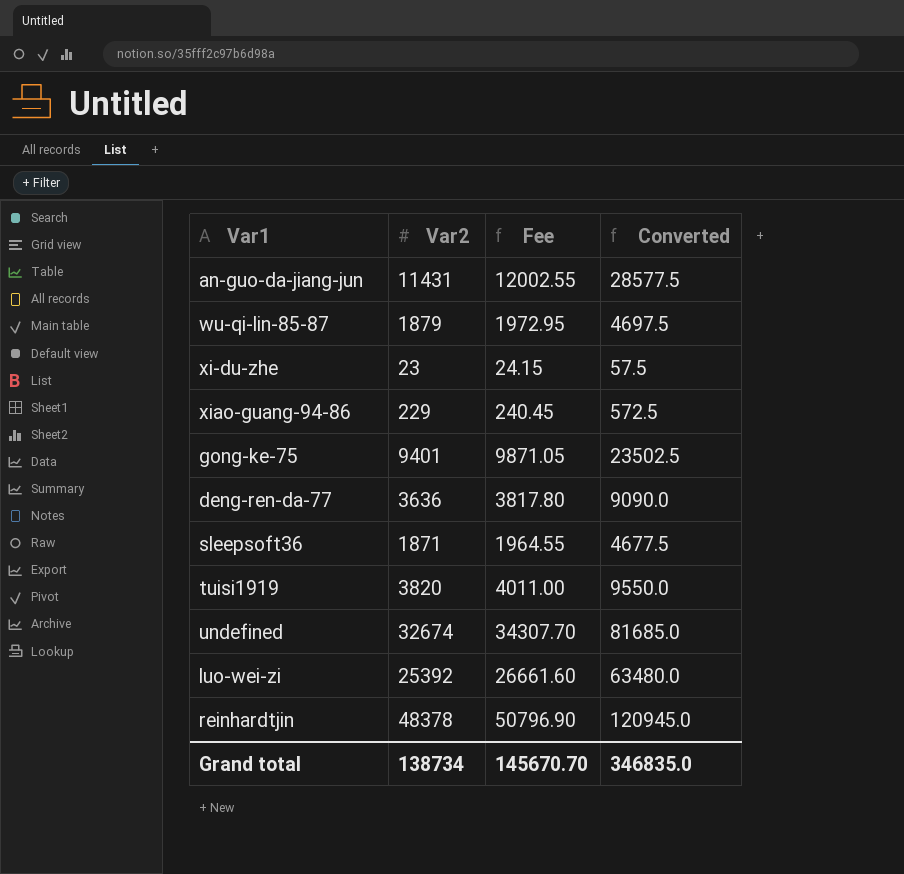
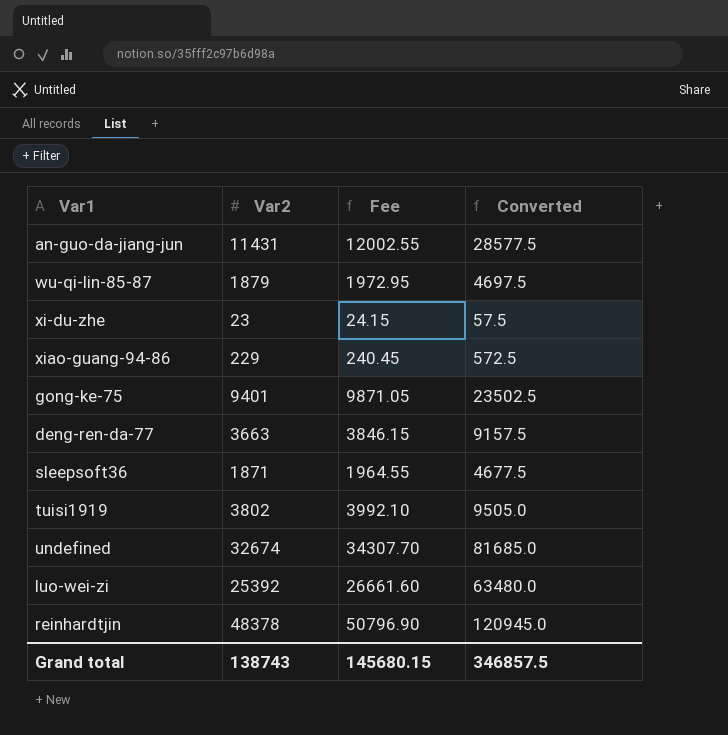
deng-ren-da-77 | Var2: 3636 -> 3663
deng-ren-da-77 | Fee: 3817.80 -> 3846.15
deng-ren-da-77 | Converted: 9090.0 -> 9157.5
tuisi1919 | Var2: 3820 -> 3802
tuisi1919 | Fee: 4011.00 -> 3992.10
tuisi1919 | Converted: 9550.0 -> 9505.0
Grand total | Var2: 138734 -> 138743
Grand total | Fee: 145670.70 -> 145680.15
Grand total | Converted: 346835.0 -> 346857.5

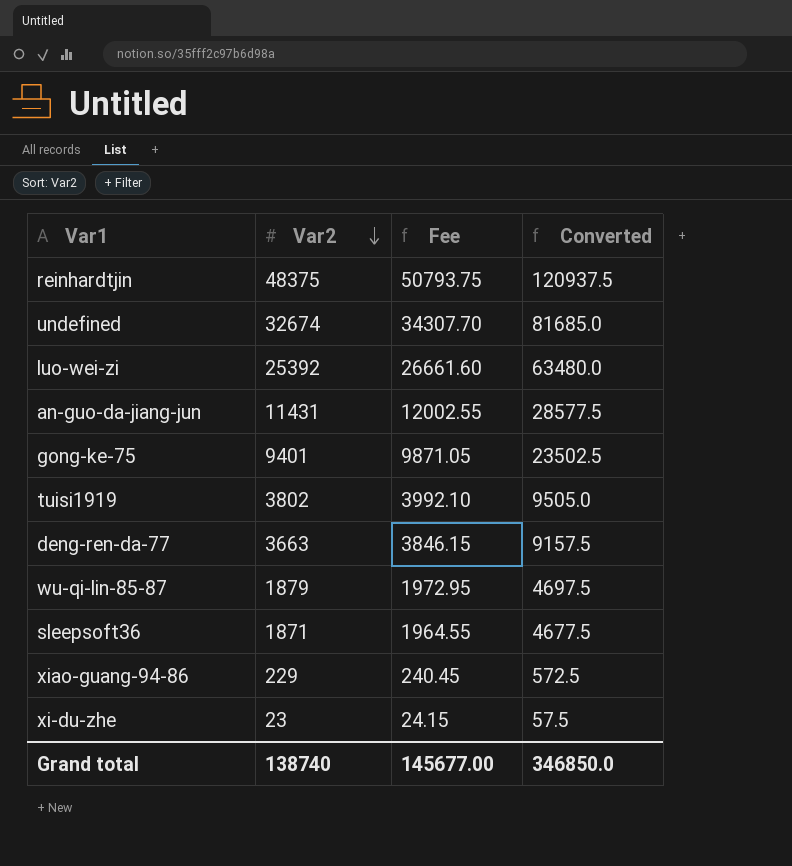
row order: none -> Var2 descending
reinhardtjin | Var2: 48378 -> 48375
reinhardtjin | Fee: 50796.90 -> 50793.75
reinhardtjin | Converted: 120945.0 -> 120937.5
Grand total | Var2: 138743 -> 138740
Grand total | Fee: 145680.15 -> 145677.00
Grand total | Converted: 346857.5 -> 346850.0

